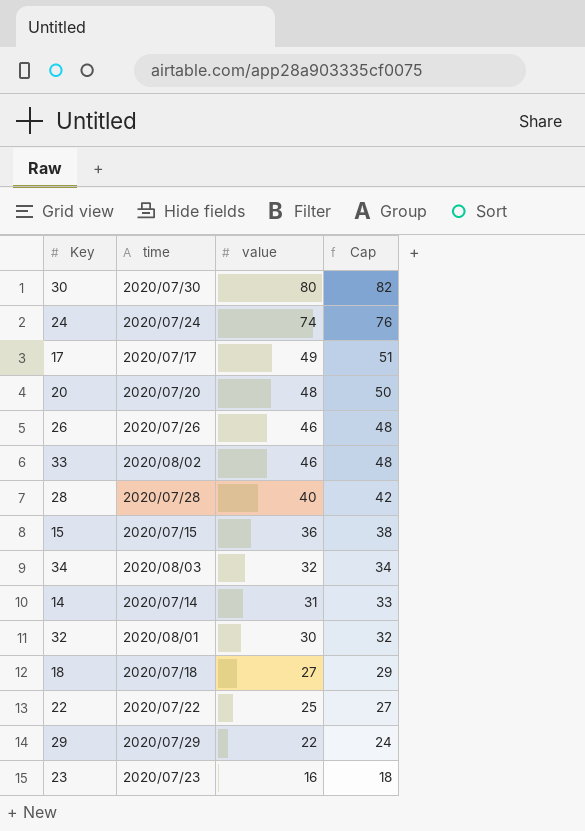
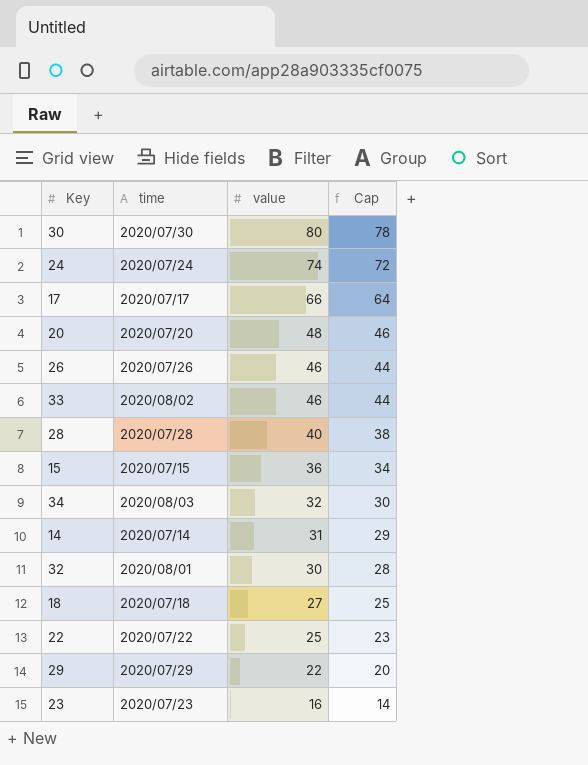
column Cap | formula: [value] + 2 -> [value] - 2
17 | value: 49 -> 66

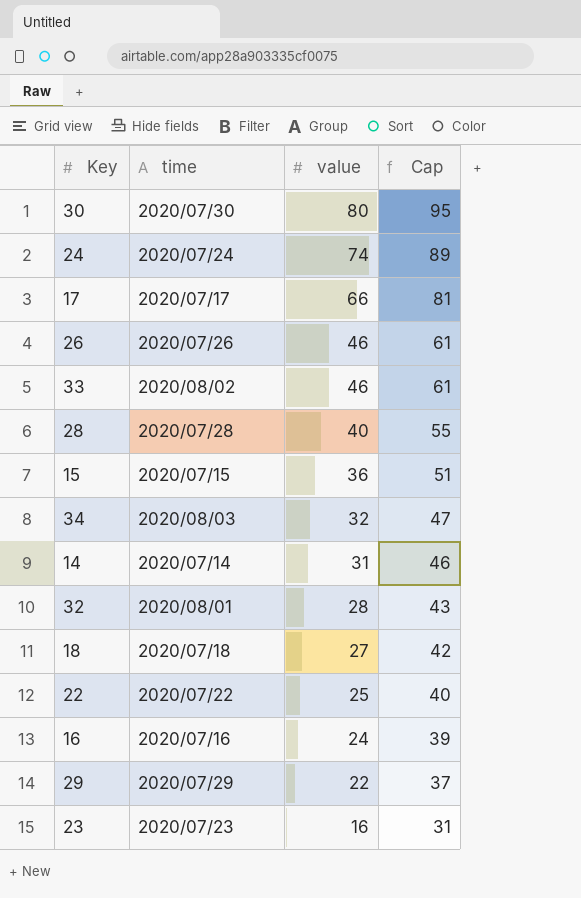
column Cap | formula: [value] - 2 -> [value] + 15
row 20: 2020/07/20 | 48 | 46 -> none
32 | value: 30 -> 28
row 16: none -> 2020/07/16 | 24 | 39

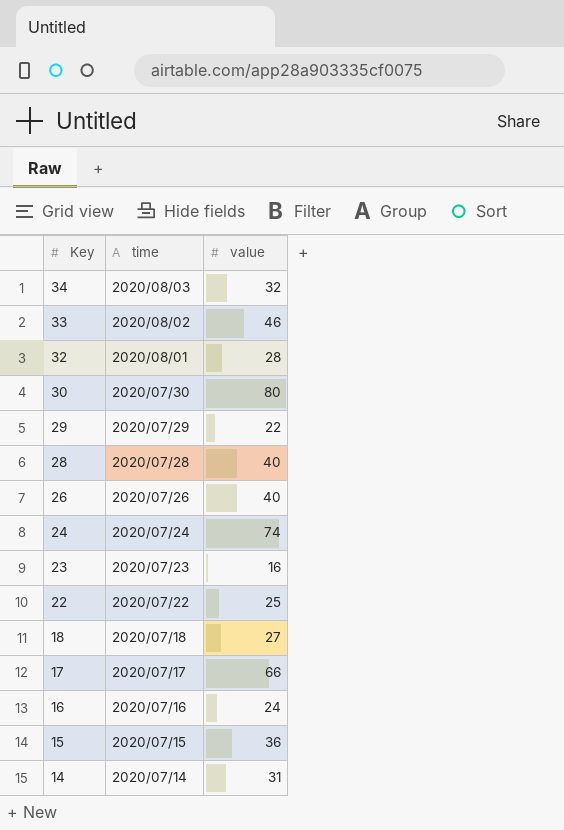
row order: value descending -> Key descending
column Cap | formula: [value] + 15 -> none
26 | value: 46 -> 40

